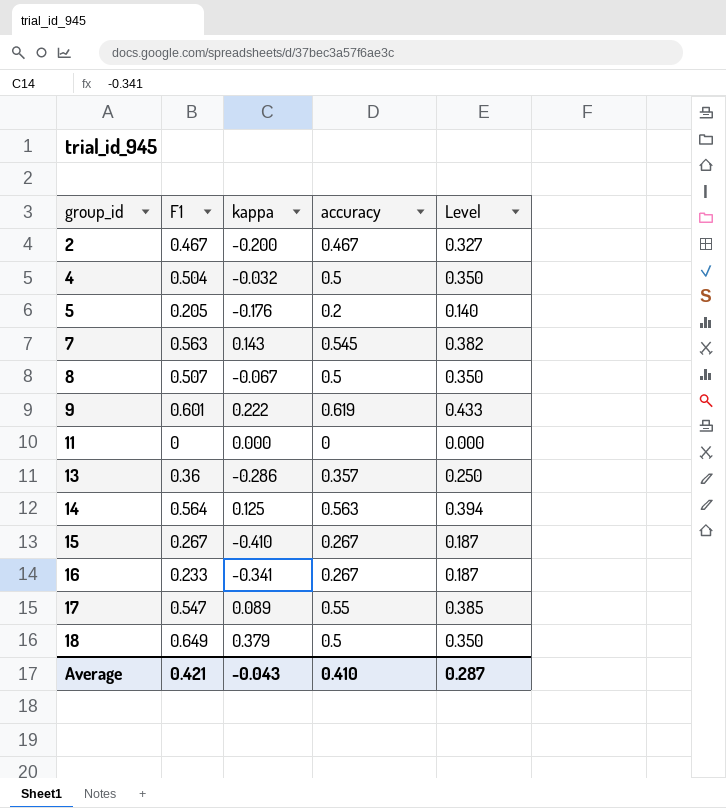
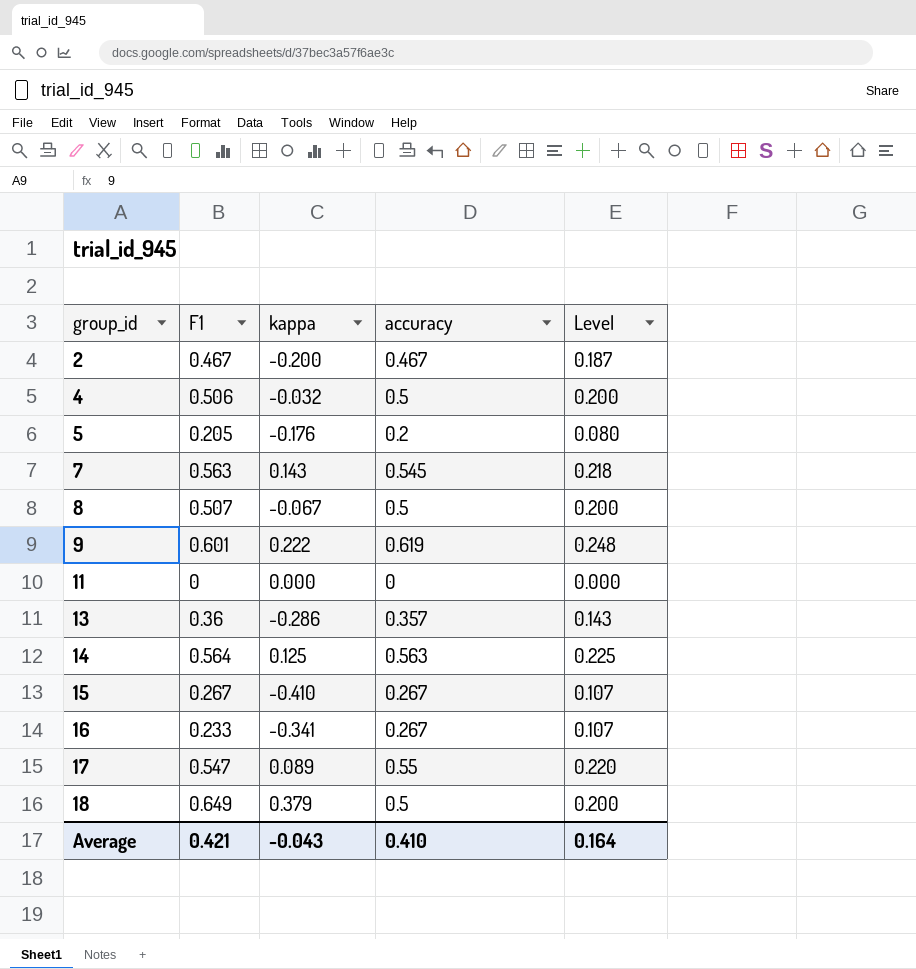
column Level | formula: [accuracy] * 0.7 -> [accuracy] * 0.4
4 | F1: 0.504 -> 0.506
Average | Level: 0.287 -> 0.164

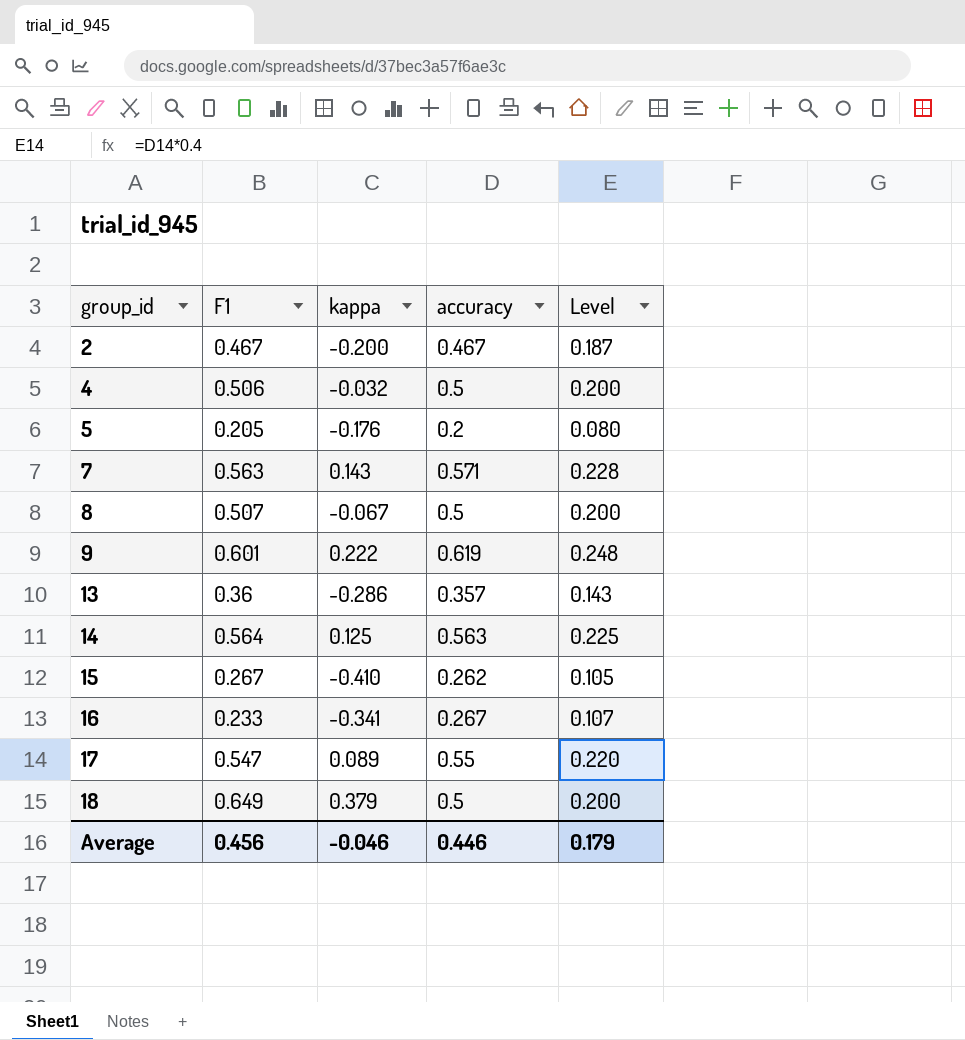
row 11: 0 | 0.000 | 0 | 0.000 -> none
7 | accuracy: 0.545 -> 0.571
7 | Level: 0.218 -> 0.228
15 | accuracy: 0.267 -> 0.262
15 | Level: 0.107 -> 0.105
Average | F1: 0.421 -> 0.456
Average | kappa: -0.043 -> -0.046
Average | accuracy: 0.410 -> 0.446
Average | Level: 0.164 -> 0.179

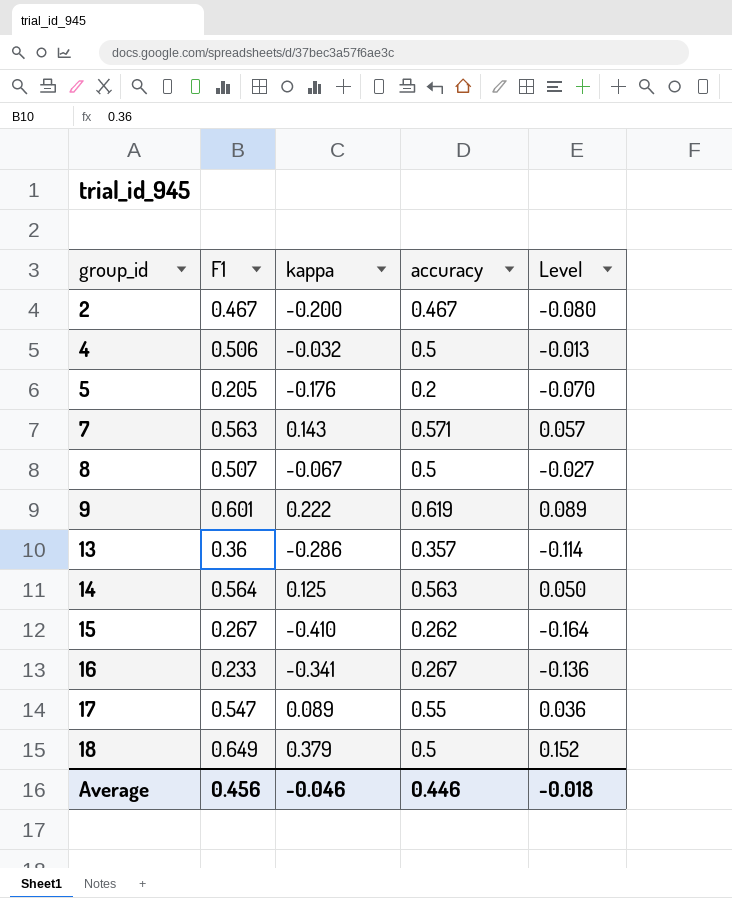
column Level | formula: [accuracy] * 0.4 -> [kappa] * 0.4
Average | Level: 0.179 -> -0.018

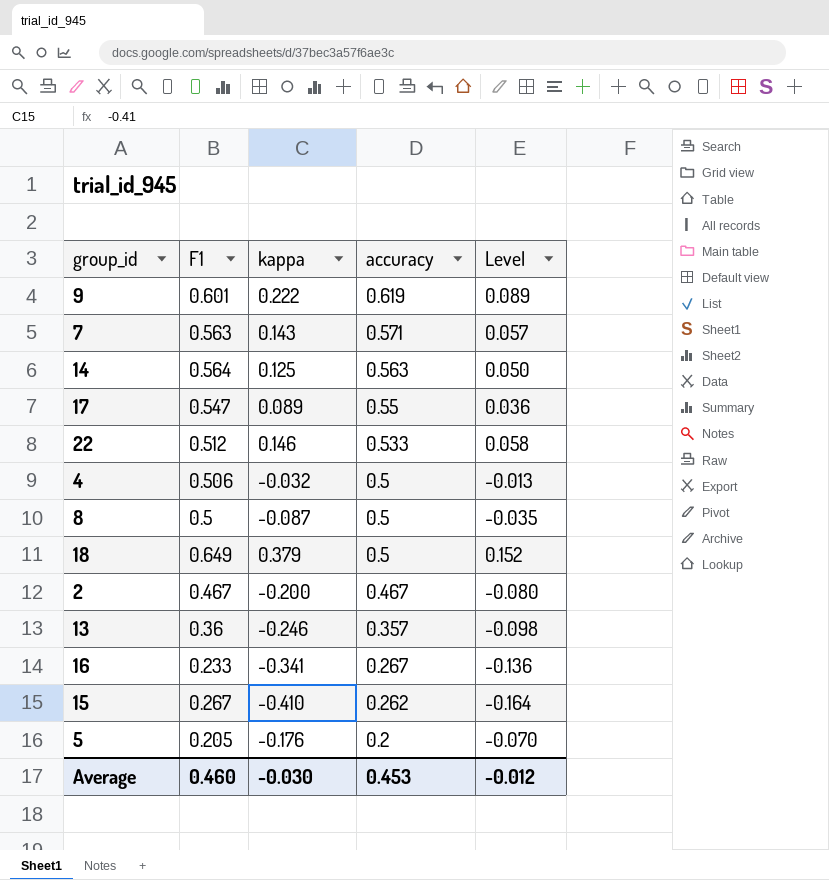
row order: group_id ascending -> accuracy descending
row 22: none -> 0.512 | 0.146 | 0.533 | 0.058
8 | F1: 0.507 -> 0.5
8 | kappa: -0.067 -> -0.087
8 | Level: -0.027 -> -0.035
13 | kappa: -0.286 -> -0.246
13 | Level: -0.114 -> -0.098
Average | F1: 0.456 -> 0.460
Average | kappa: -0.046 -> -0.030
Average | accuracy: 0.446 -> 0.453
Average | Level: -0.018 -> -0.012

